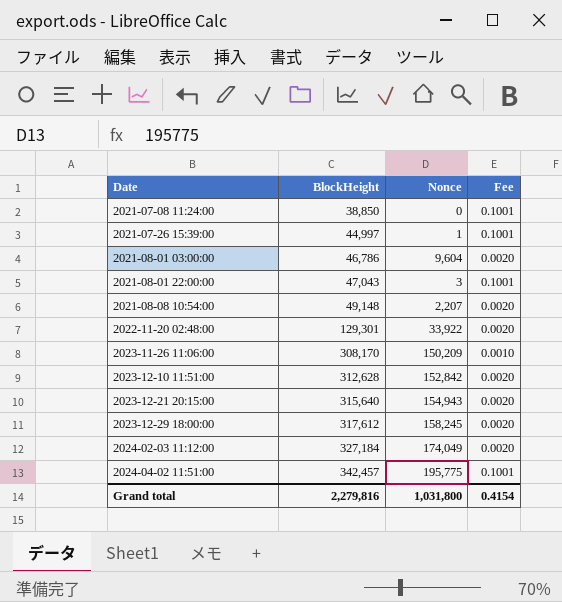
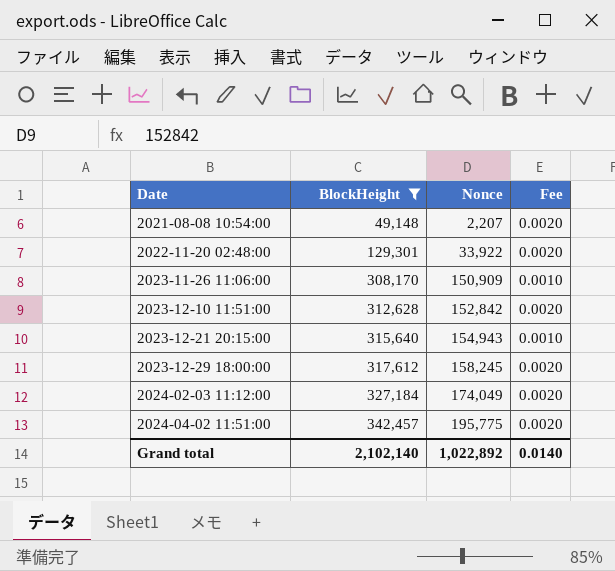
filter: none -> BlockHeight >= 49,148
2023-11-26 11:06:00 | Nonce: 150,209 -> 150,909
2023-12-21 20:15:00 | Fee: 0.0020 -> 0.0010
2024-04-02 11:51:00 | Fee: 0.1001 -> 0.0020
Grand total | BlockHeight: 2,279,816 -> 2,102,140
Grand total | Nonce: 1,031,800 -> 1,022,892
Grand total | Fee: 0.4154 -> 0.0140

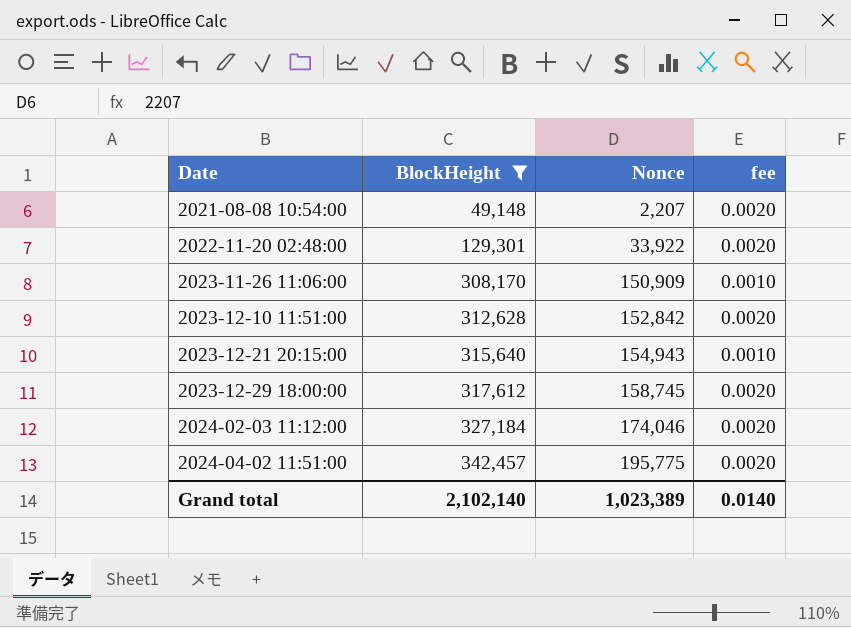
column name: Fee -> fee
2023-12-29 18:00:00 | Nonce: 158,245 -> 158,745
2024-02-03 11:12:00 | Nonce: 174,049 -> 174,046
Grand total | Nonce: 1,022,892 -> 1,023,389

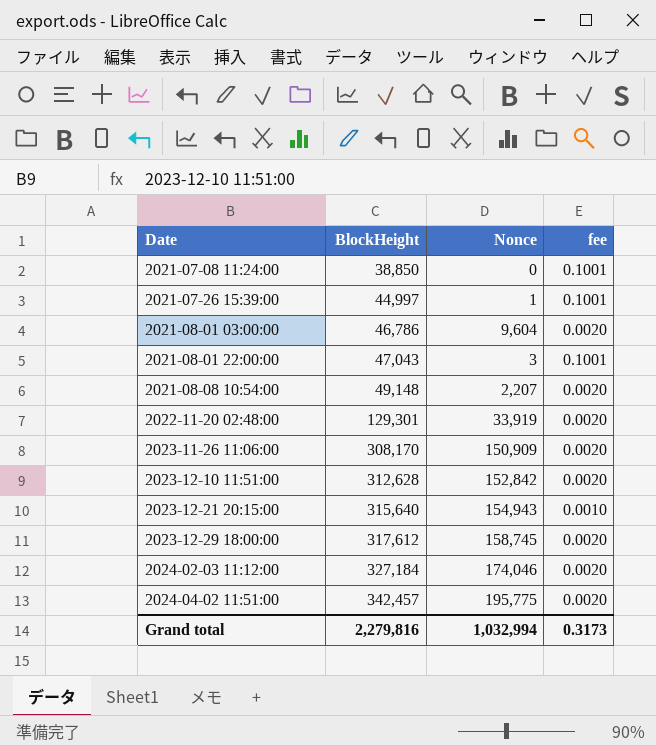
filter: BlockHeight >= 49,148 -> none
2022-11-20 02:48:00 | Nonce: 33,922 -> 33,919
2023-11-26 11:06:00 | fee: 0.0010 -> 0.0020
Grand total | BlockHeight: 2,102,140 -> 2,279,816
Grand total | Nonce: 1,023,389 -> 1,032,994
Grand total | fee: 0.0140 -> 0.3173

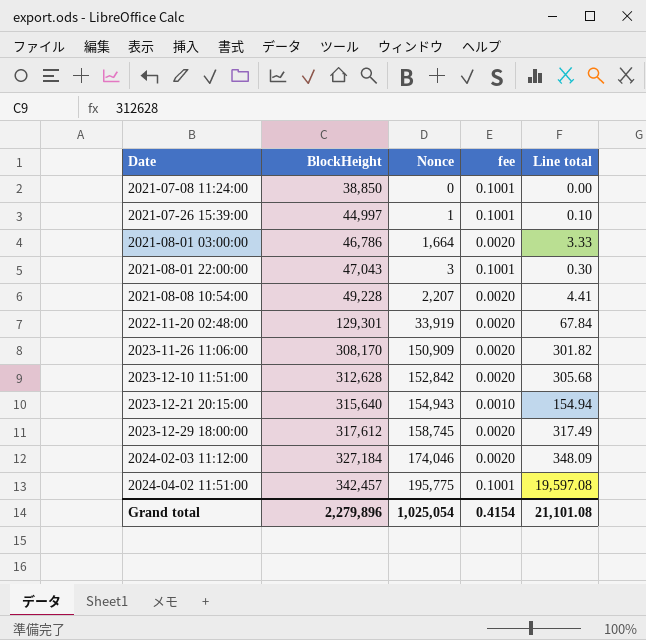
column Line total | formula: none -> [Nonce] * [fee]
2021-08-01 03:00:00 | Nonce: 9,604 -> 1,664
2021-08-08 10:54:00 | BlockHeight: 49,148 -> 49,228
2024-04-02 11:51:00 | fee: 0.0020 -> 0.1001
Grand total | BlockHeight: 2,279,816 -> 2,279,896
Grand total | Nonce: 1,032,994 -> 1,025,054
Grand total | fee: 0.3173 -> 0.4154

